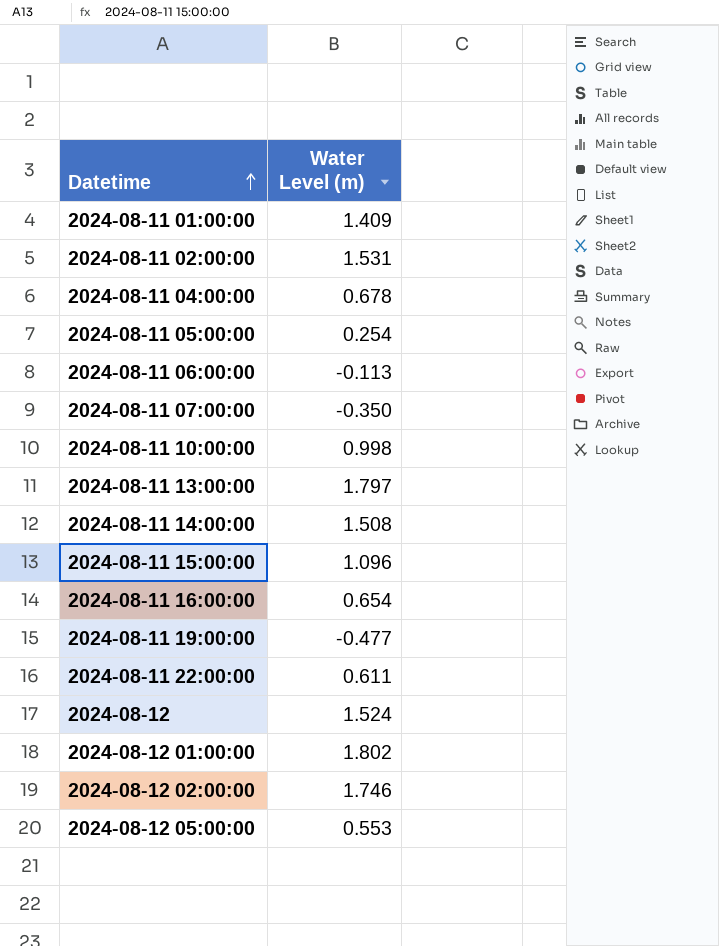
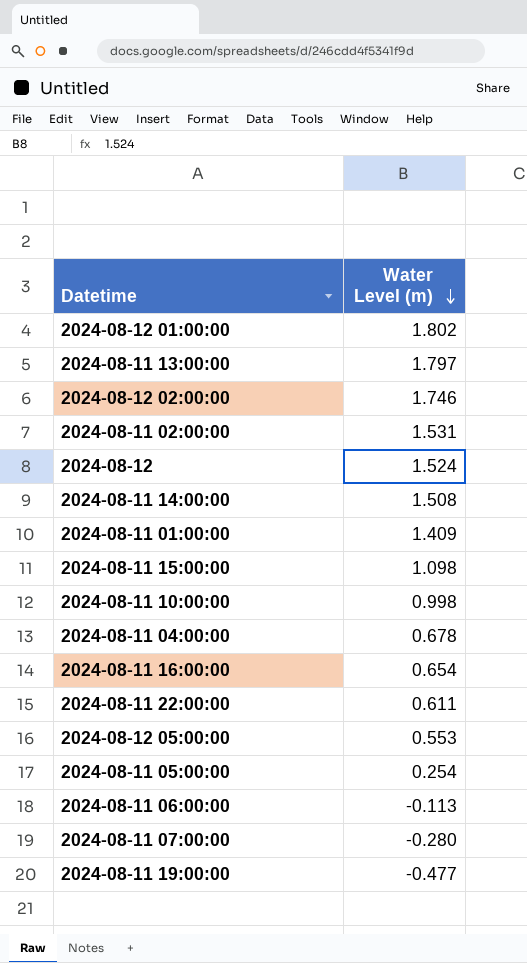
row order: Datetime ascending -> Water Level (m) descending
2024-08-11 15:00:00 | Water Level (m): 1.096 -> 1.098
2024-08-11 07:00:00 | Water Level (m): -0.350 -> -0.280

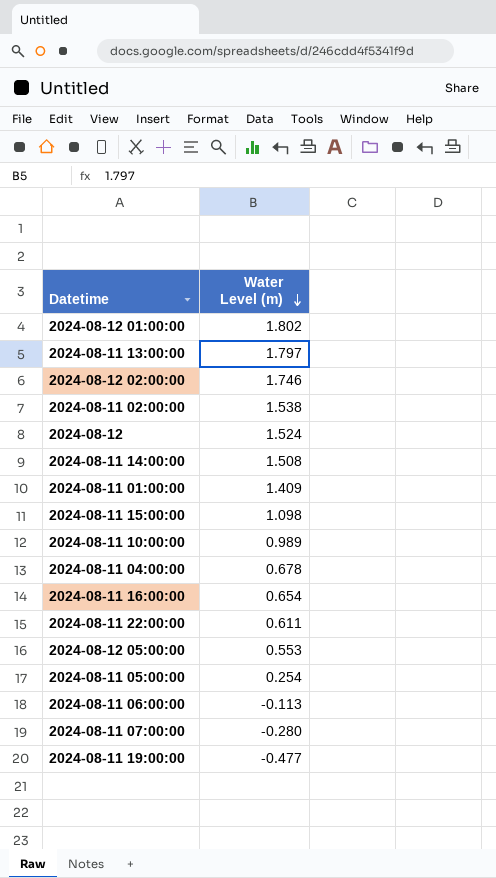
2024-08-11 02:00:00 | Water Level (m): 1.531 -> 1.538
2024-08-11 10:00:00 | Water Level (m): 0.998 -> 0.989

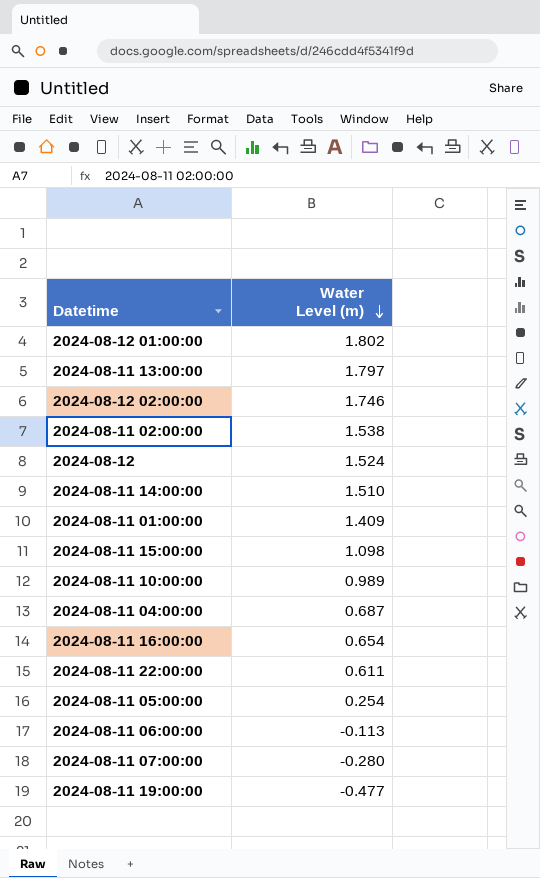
row 2024-08-12 05:00:00: 0.553 -> none
2024-08-11 14:00:00 | Water Level (m): 1.508 -> 1.510
2024-08-11 04:00:00 | Water Level (m): 0.678 -> 0.687

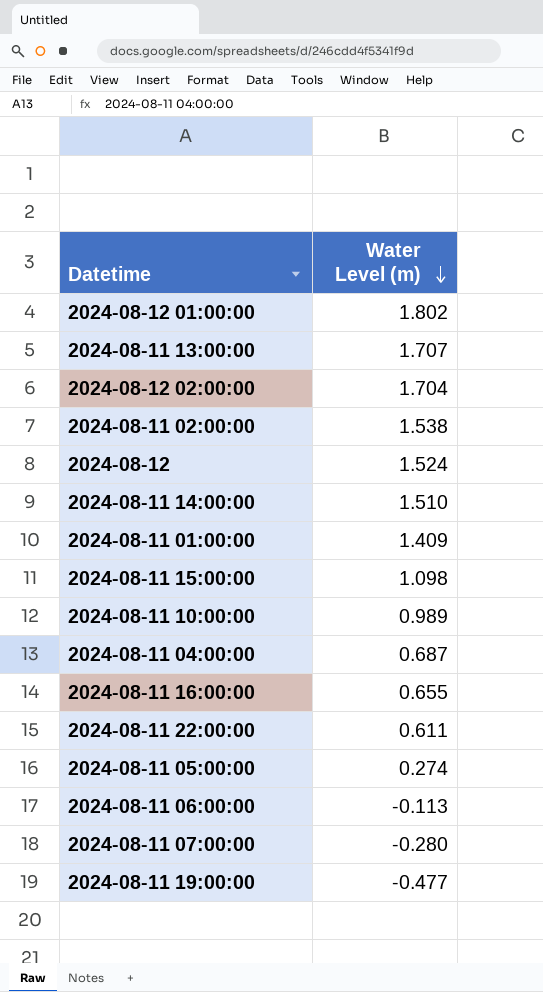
2024-08-11 13:00:00 | Water Level (m): 1.797 -> 1.707
2024-08-12 02:00:00 | Water Level (m): 1.746 -> 1.704
2024-08-11 16:00:00 | Water Level (m): 0.654 -> 0.655
2024-08-11 05:00:00 | Water Level (m): 0.254 -> 0.274

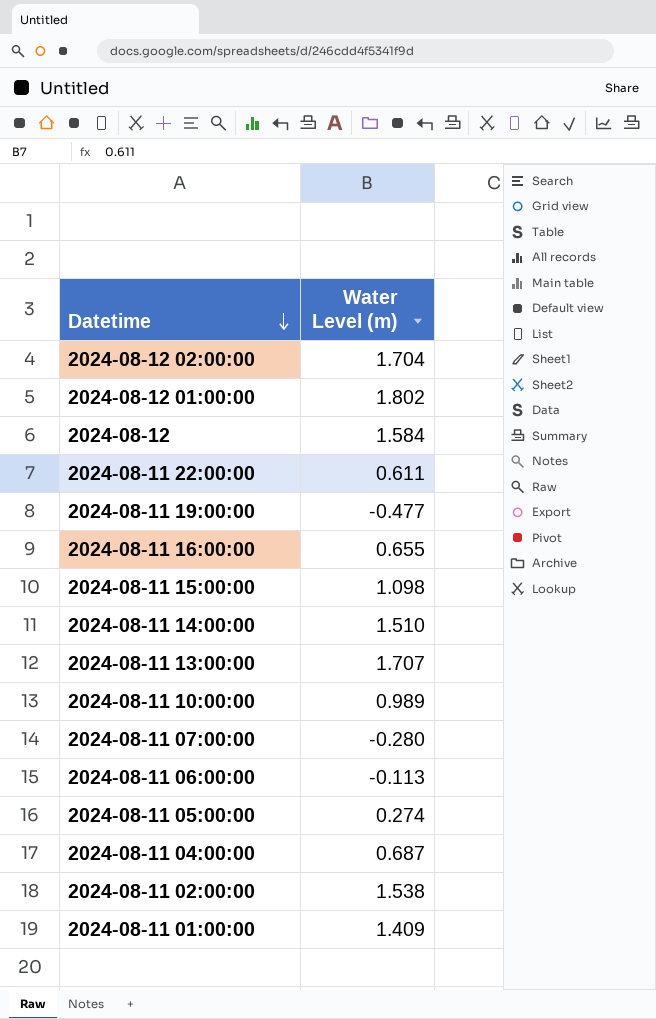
row order: Water Level (m) descending -> Datetime descending
2024-08-12 | Water Level (m): 1.524 -> 1.584

